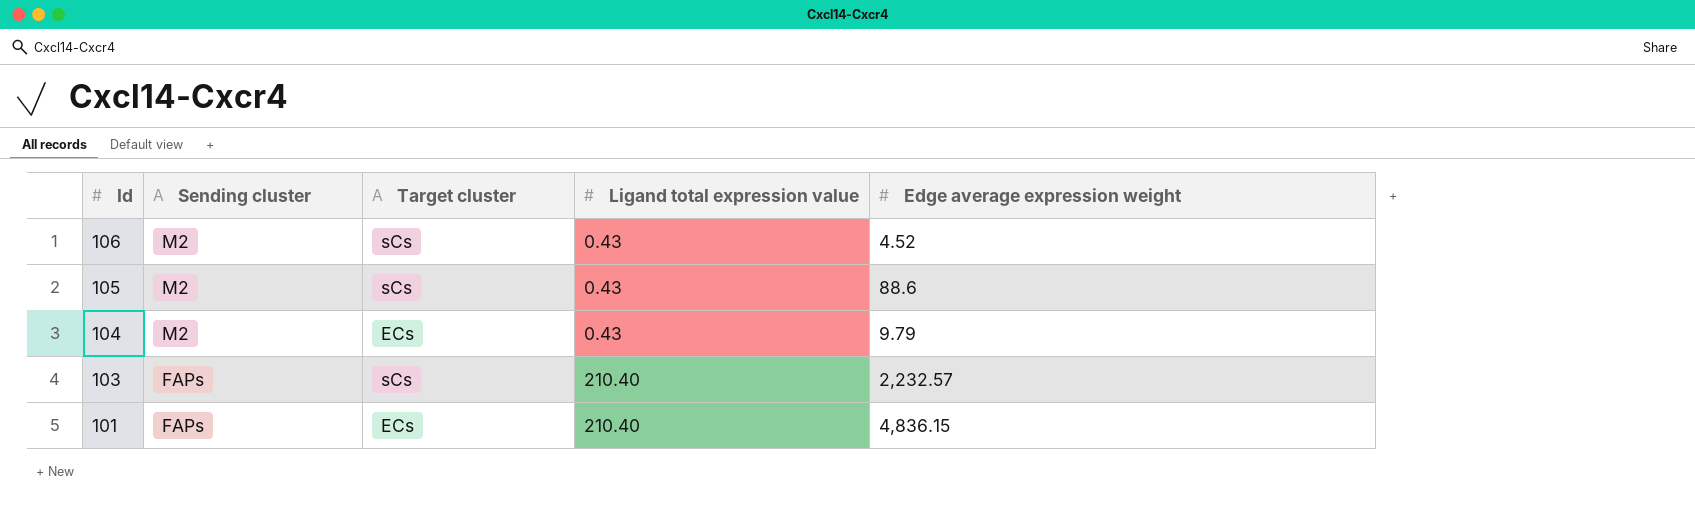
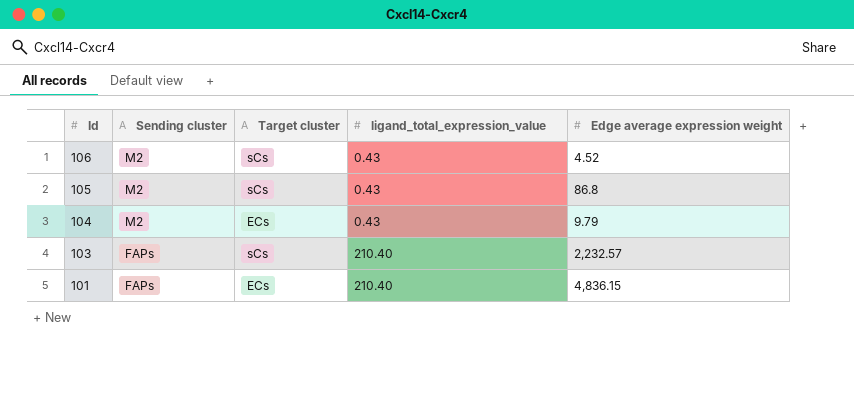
column name: Ligand total expression value -> ligand_total_expression_value
105 | Edge average expression weight: 88.6 -> 86.8

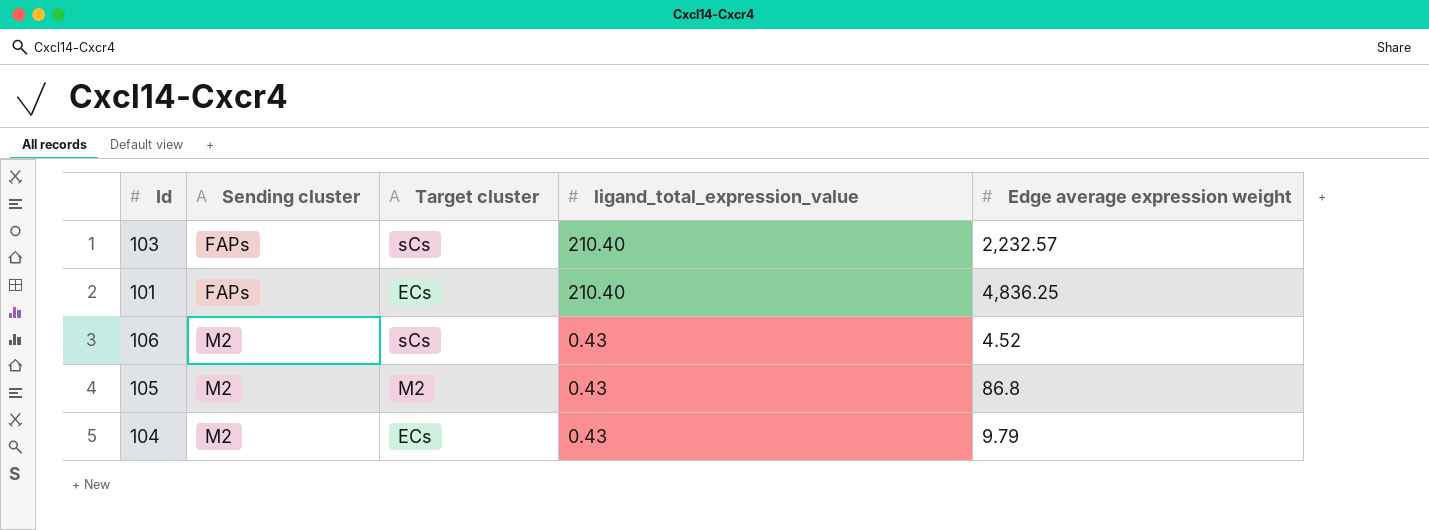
row order: Id descending -> Sending cluster ascending
101 | Edge average expression weight: 4,836.15 -> 4,836.25
105 | Target cluster: sCs -> M2

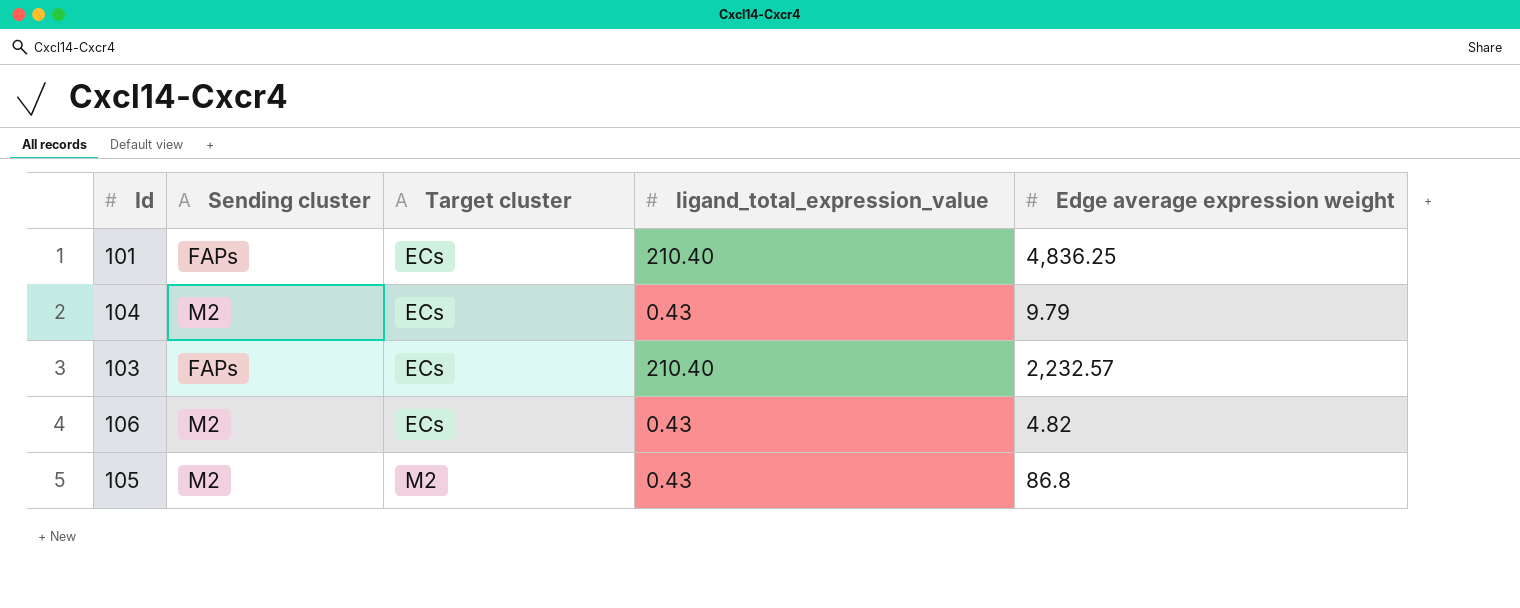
row order: Sending cluster ascending -> Target cluster ascending
103 | Target cluster: sCs -> ECs
106 | Target cluster: sCs -> ECs
106 | Edge average expression weight: 4.52 -> 4.82

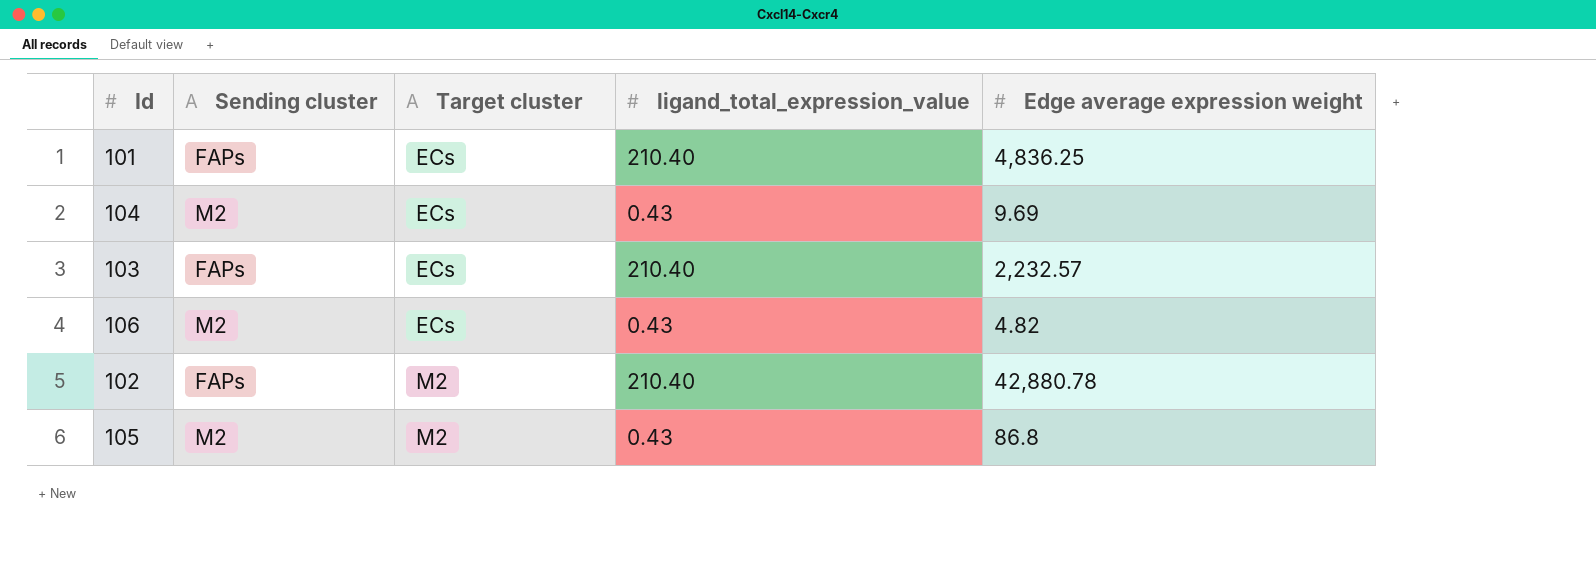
104 | Edge average expression weight: 9.79 -> 9.69
row 102: none -> FAPs | M2 | 210.40 | 42,880.78

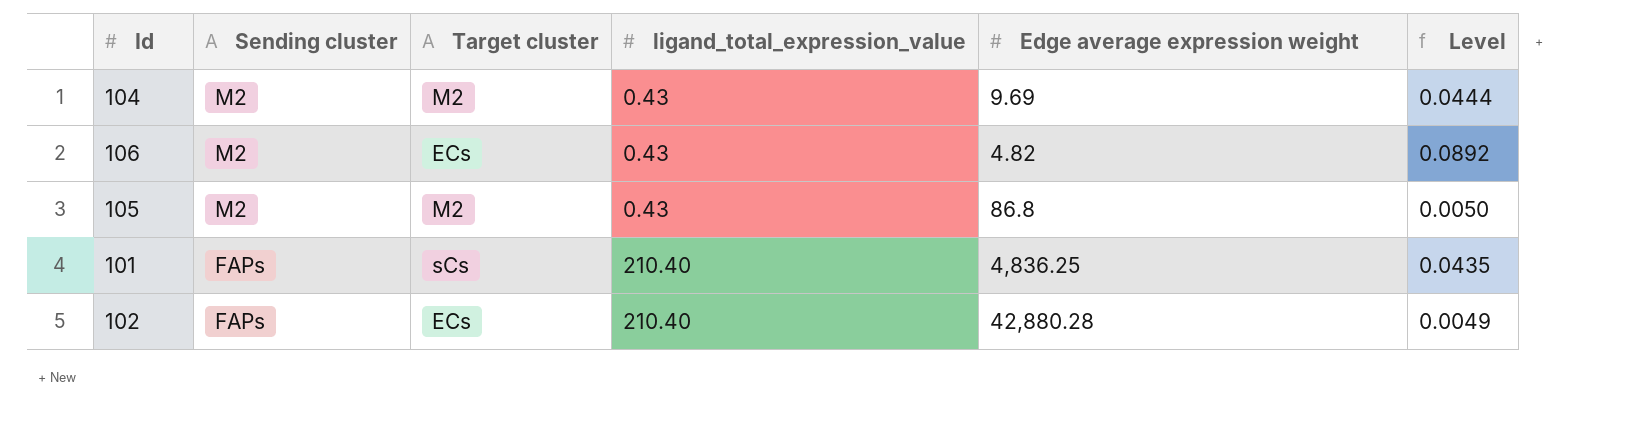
row order: Target cluster ascending -> Sending cluster descending
column Level | formula: none -> [ligand_total_expression_value] / [Edge average expression weight]
row 103: FAPs | ECs | 210.40 | 2,232.57 -> none
104 | Target cluster: ECs -> M2
101 | Target cluster: ECs -> sCs
102 | Target cluster: M2 -> ECs
102 | Edge average expression weight: 42,880.78 -> 42,880.28

